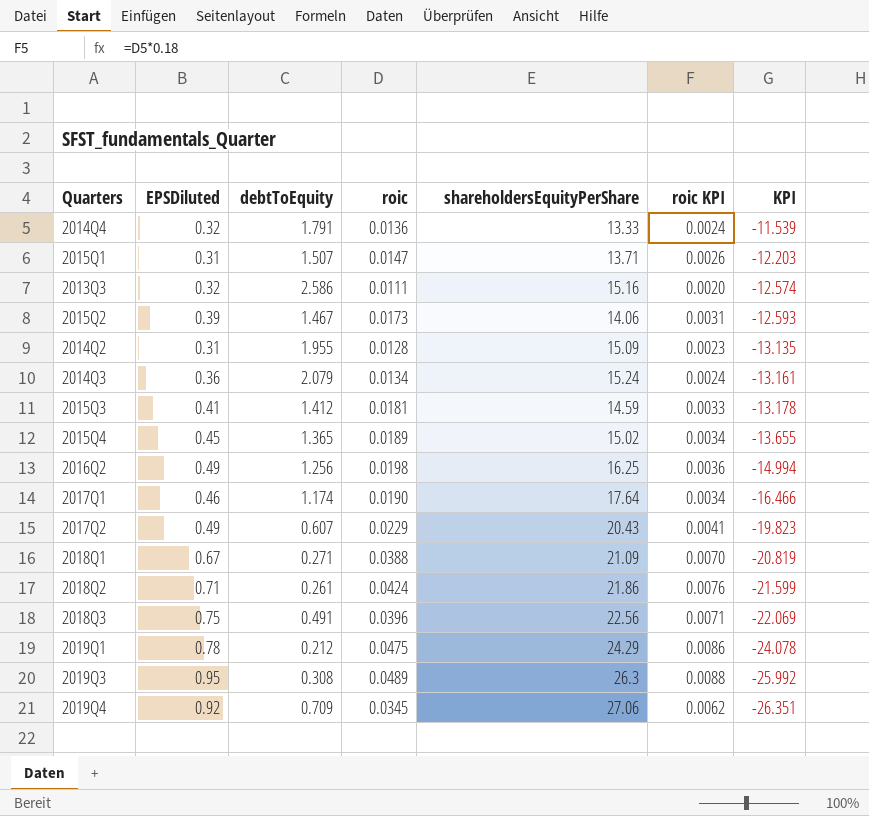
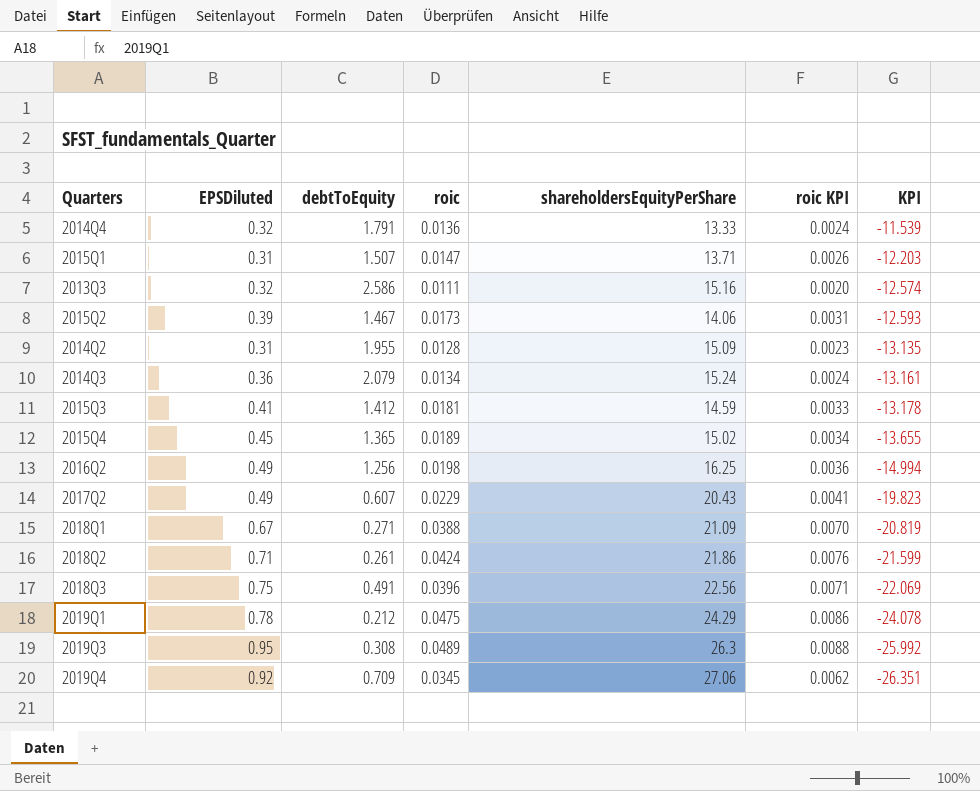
row 2017Q1: 0.46 | 1.174 | 0.0190 | 17.64 | 0.0034 | -16.466 -> none

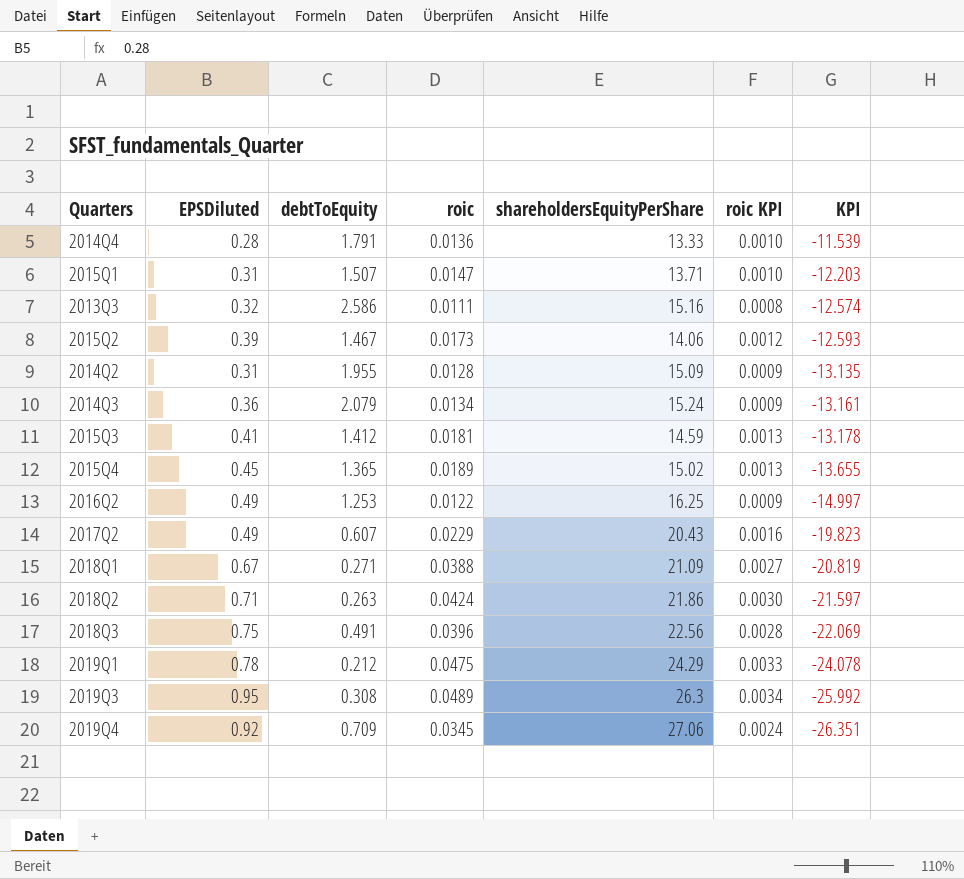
column roic KPI | formula: [roic] * 0.18 -> [roic] * 0.07
2014Q4 | EPSDiluted: 0.32 -> 0.28
2016Q2 | debtToEquity: 1.256 -> 1.253
2016Q2 | roic: 0.0198 -> 0.0122
2016Q2 | KPI: -14.994 -> -14.997
2018Q2 | debtToEquity: 0.261 -> 0.263
2018Q2 | KPI: -21.599 -> -21.597

